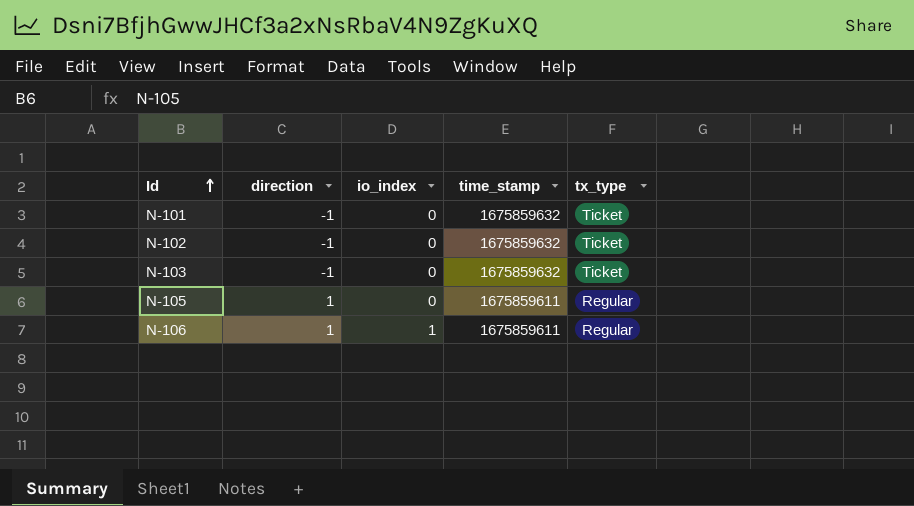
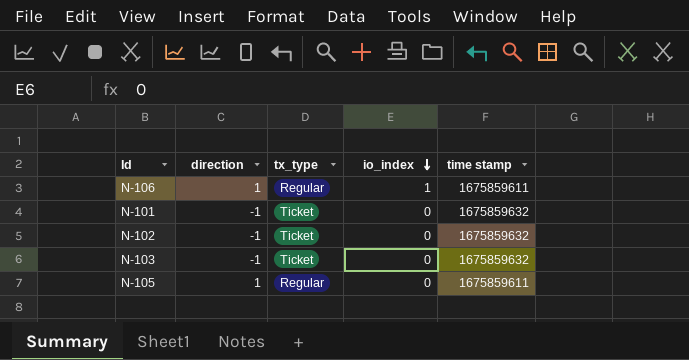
row order: Id ascending -> io_index descending
column tx_type | position: 5 -> 3
column name: time_stamp -> time stamp

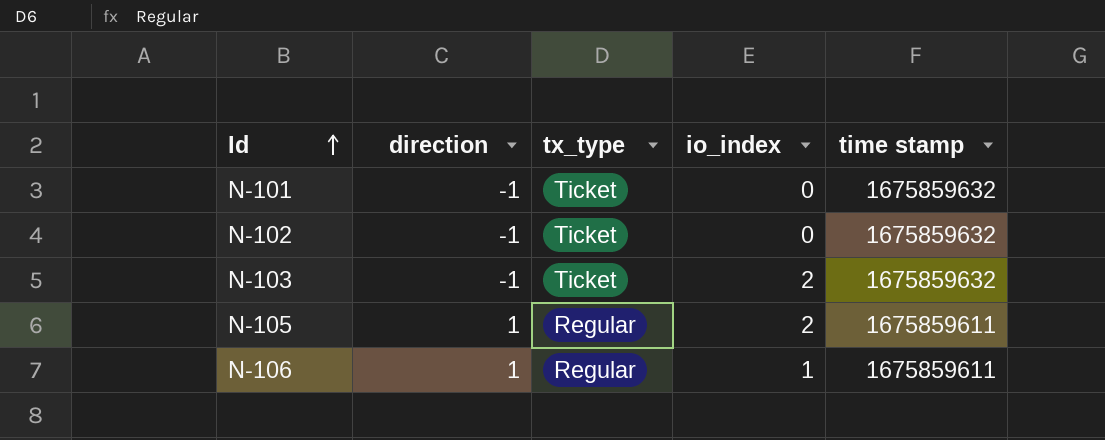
row order: io_index descending -> Id ascending
N-103 | io_index: 0 -> 2
N-105 | io_index: 0 -> 2

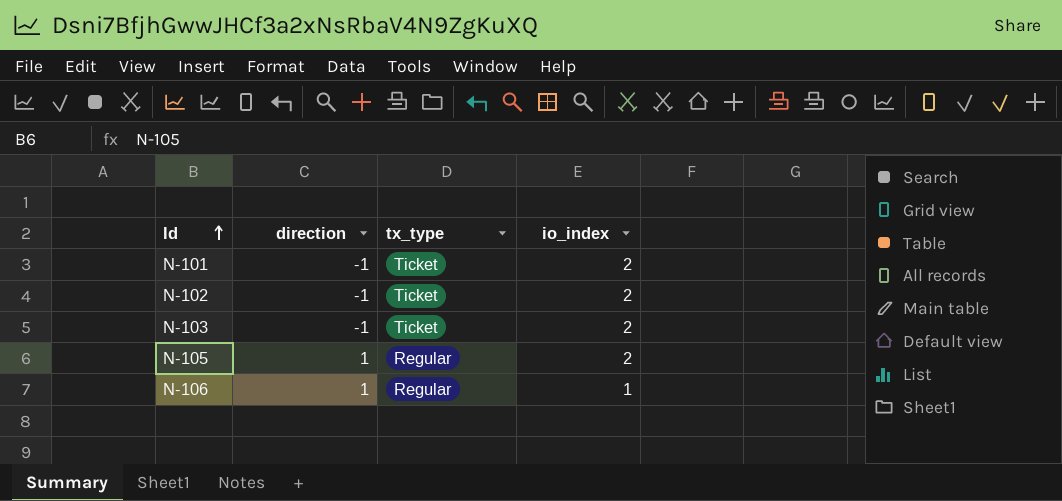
column time stamp | position: 5 -> none
N-101 | io_index: 0 -> 2
N-102 | io_index: 0 -> 2

